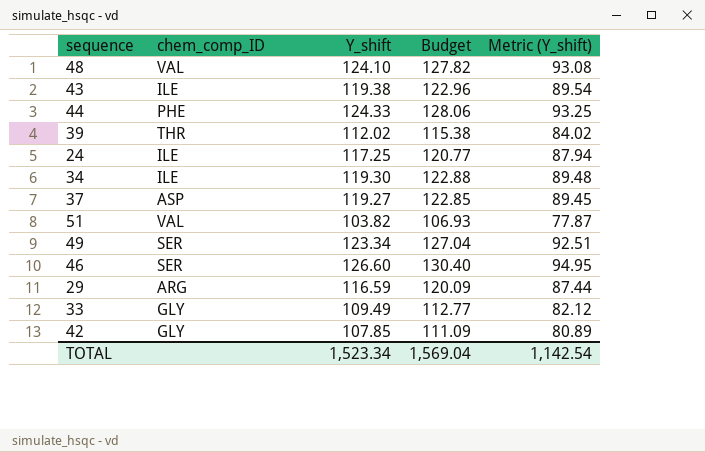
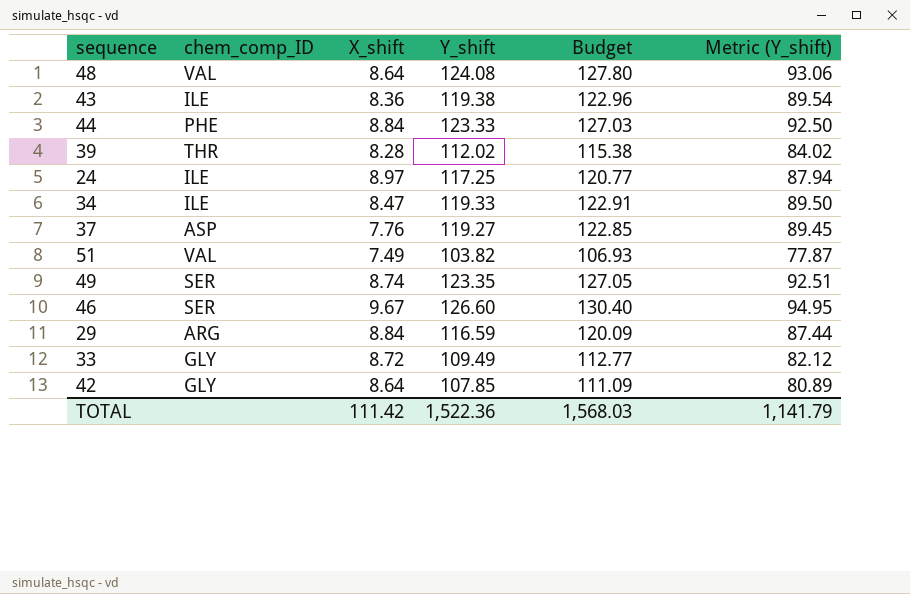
column X_shift | position: none -> 3
48 | Y_shift: 124.10 -> 124.08
48 | Budget: 127.82 -> 127.80
48 | Metric (Y_shift): 93.08 -> 93.06
44 | Y_shift: 124.33 -> 123.33
44 | Budget: 128.06 -> 127.03
44 | Metric (Y_shift): 93.25 -> 92.50
34 | Y_shift: 119.30 -> 119.33
34 | Budget: 122.88 -> 122.91
34 | Metric (Y_shift): 89.48 -> 89.50
49 | Y_shift: 123.34 -> 123.35
49 | Budget: 127.04 -> 127.05
TOTAL | Y_shift: 1,523.34 -> 1,522.36
TOTAL | Budget: 1,569.04 -> 1,568.03
TOTAL | Metric (Y_shift): 1,142.54 -> 1,141.79

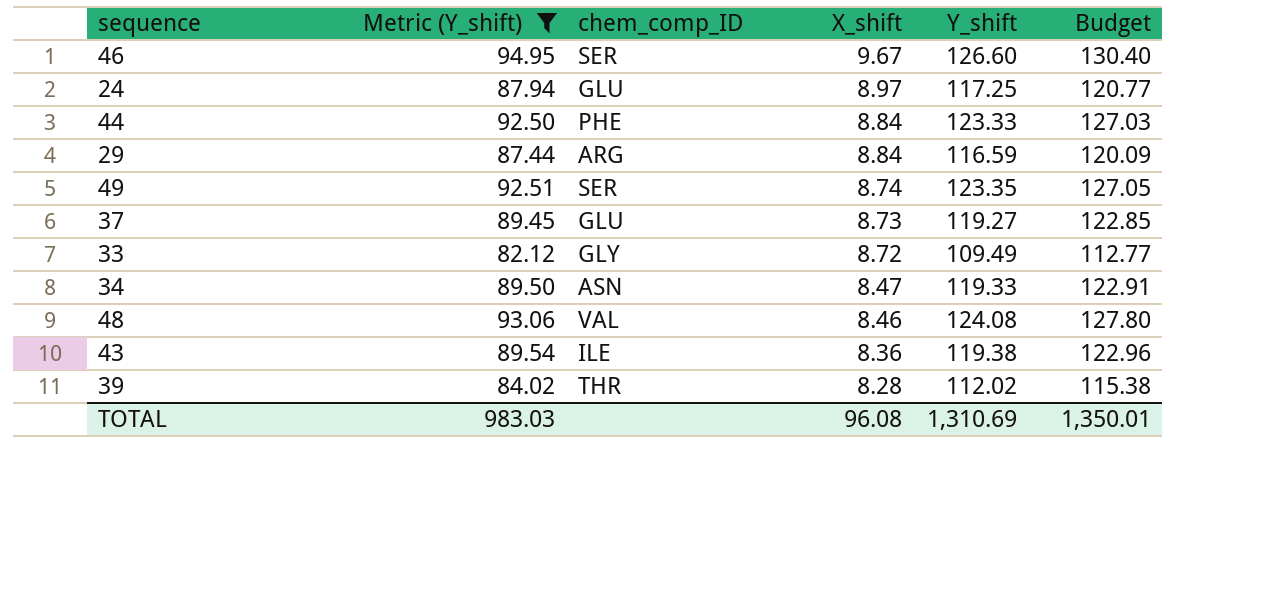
filter: none -> Metric (Y_shift) >= 82.12
row order: none -> X_shift descending
column Metric (Y_shift) | position: 6 -> 2
24 | chem_comp_ID: ILE -> GLU
37 | chem_comp_ID: ASP -> GLU
37 | X_shift: 7.76 -> 8.73
34 | chem_comp_ID: ILE -> ASN
48 | X_shift: 8.64 -> 8.46
TOTAL | Metric (Y_shift): 1,141.79 -> 983.03
TOTAL | X_shift: 111.42 -> 96.08
TOTAL | Y_shift: 1,522.36 -> 1,310.69
TOTAL | Budget: 1,568.03 -> 1,350.01

